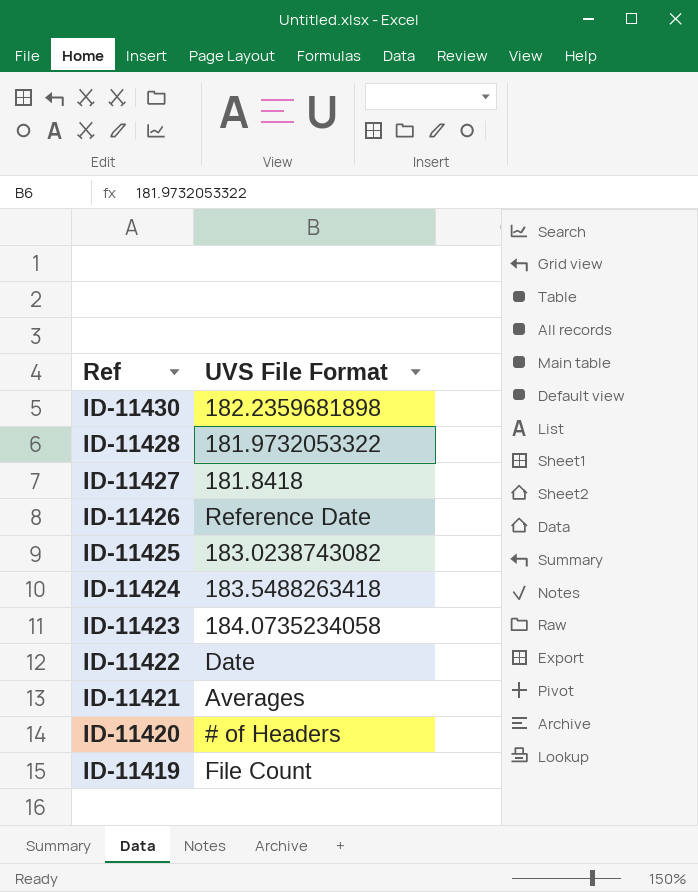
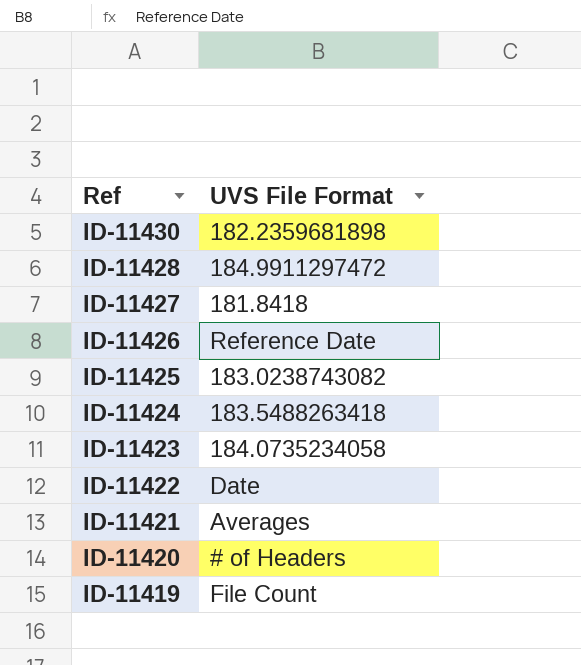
ID-11428 | UVS File Format: 181.9732053322 -> 184.9911297472

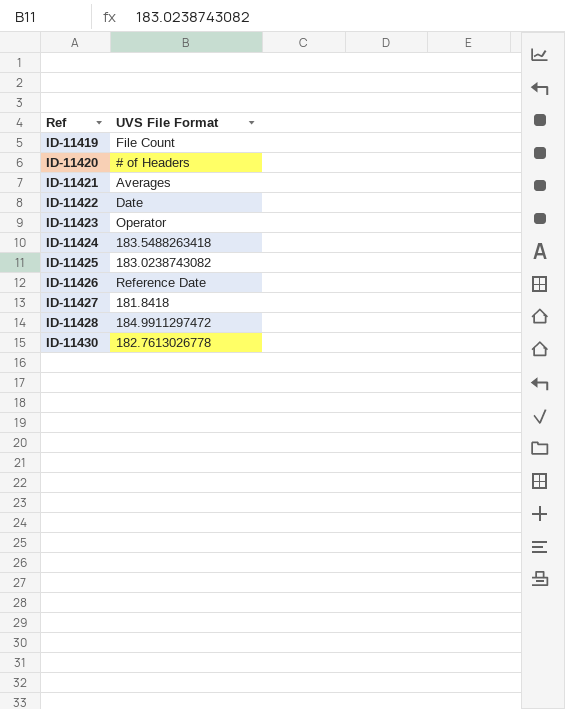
row order: Ref descending -> Ref ascending
ID-11423 | UVS File Format: 184.0735234058 -> Operator
ID-11430 | UVS File Format: 182.2359681898 -> 182.7613026778

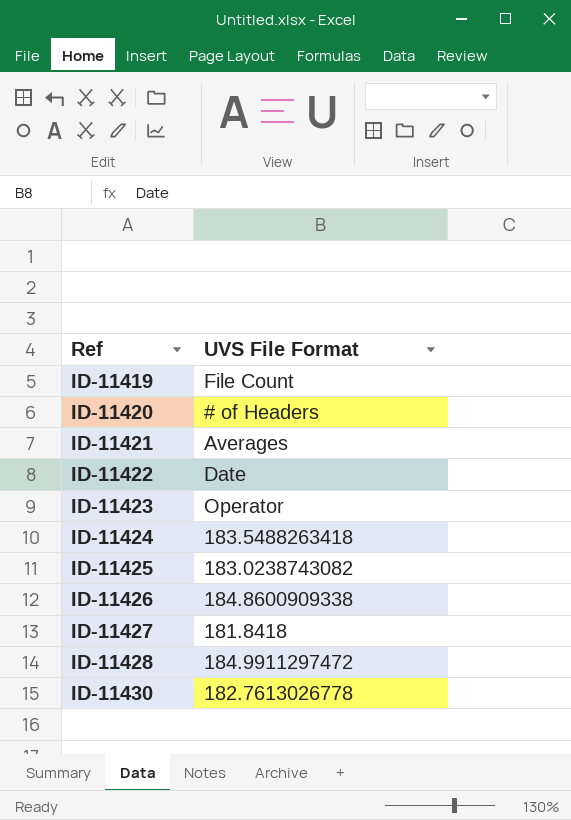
ID-11426 | UVS File Format: Reference Date -> 184.8600909338

